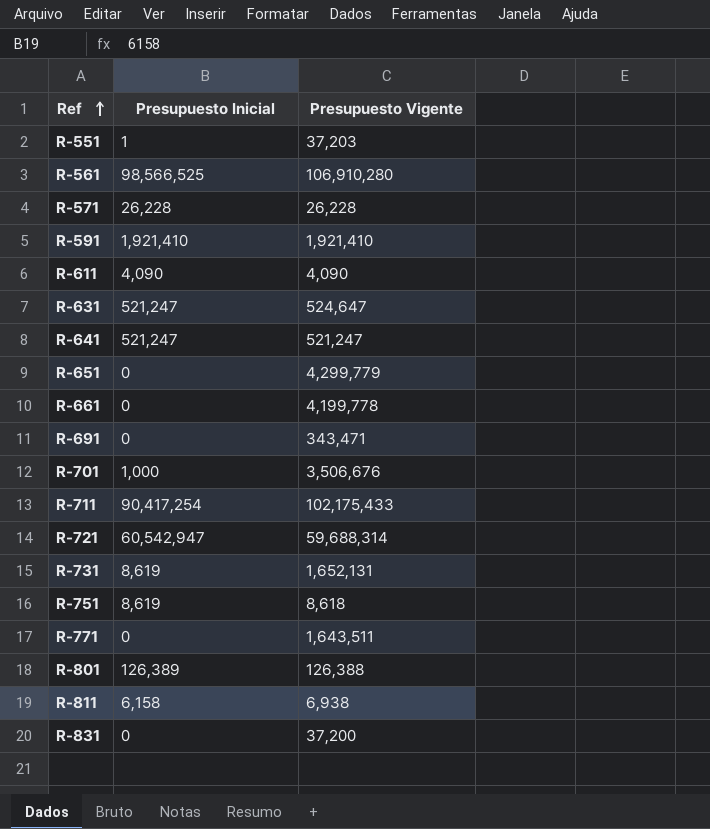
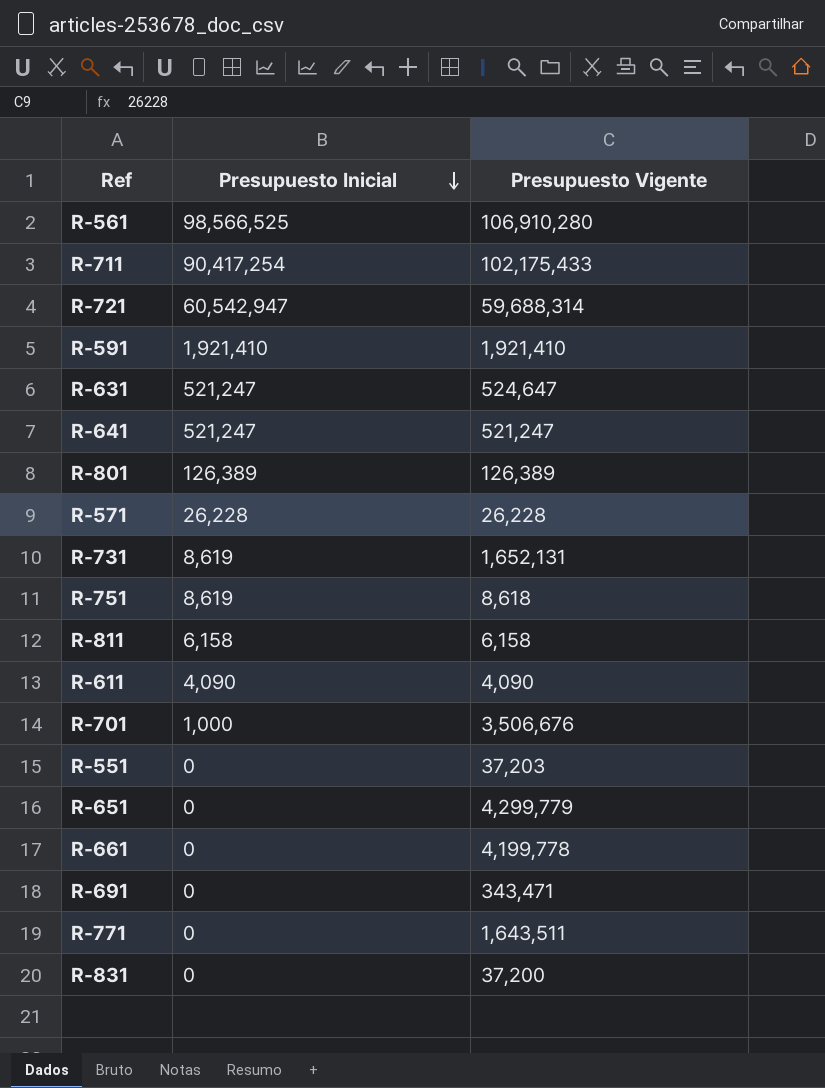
row order: Ref ascending -> Presupuesto Inicial descending
R-801 | Presupuesto Vigente: 126,388 -> 126,389
R-811 | Presupuesto Vigente: 6,938 -> 6,158
R-551 | Presupuesto Inicial: 1 -> 0

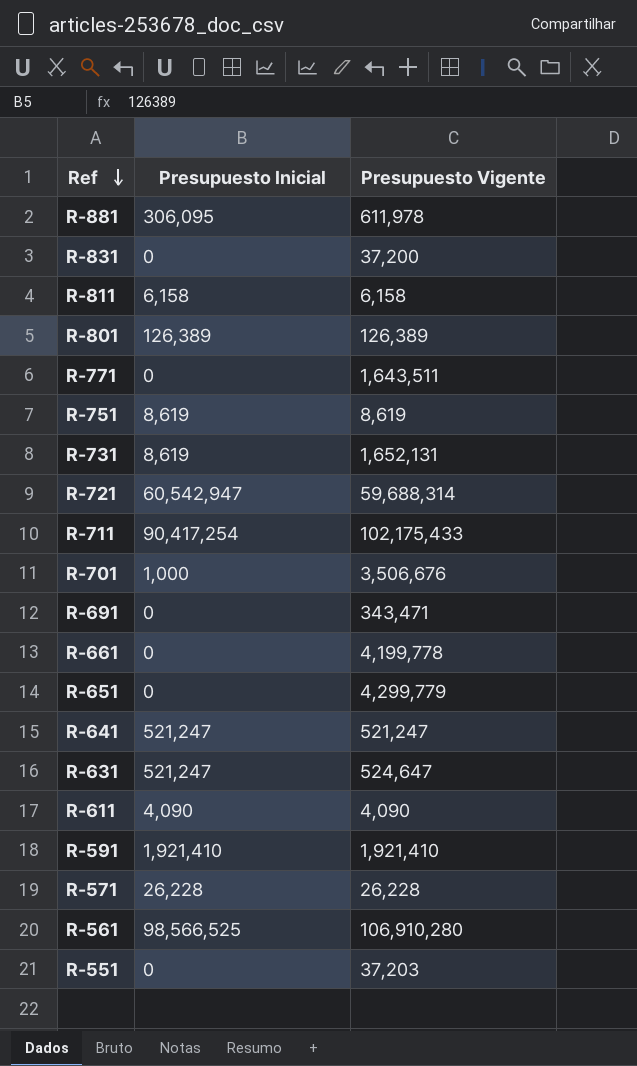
row order: Presupuesto Inicial descending -> Ref descending
row R-881: none -> 306,095 | 611,978
R-751 | Presupuesto Vigente: 8,618 -> 8,619

